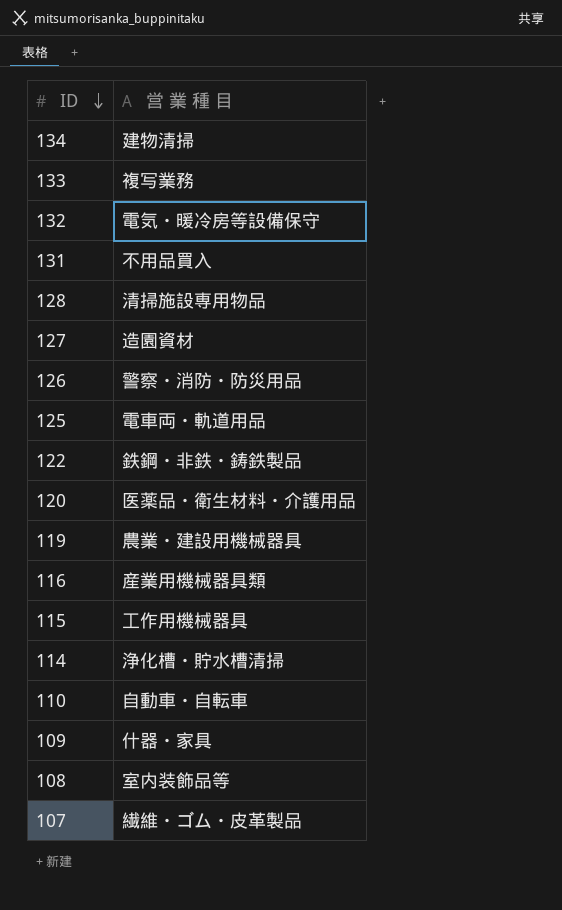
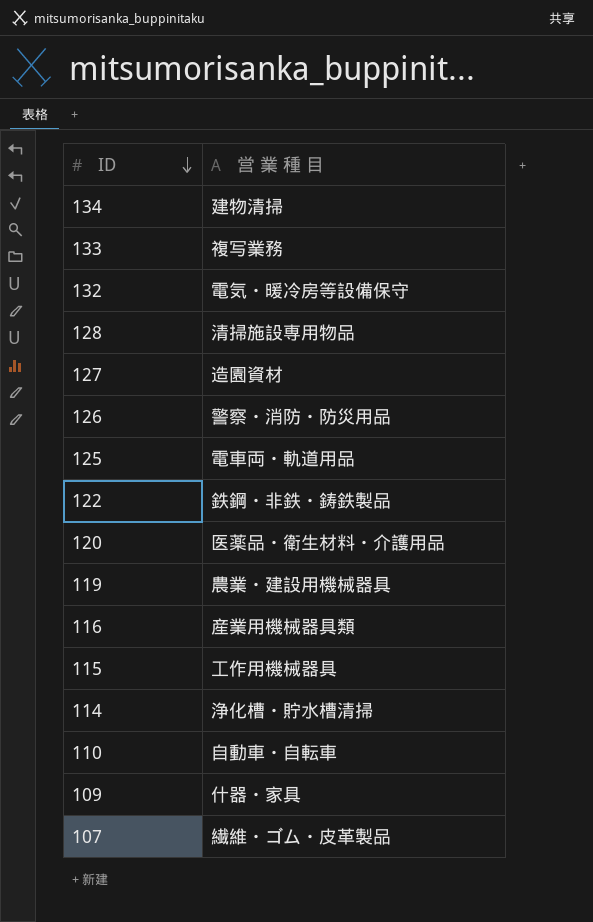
row 131: 不用品買入 -> none
row 108: 室内装飾品等 -> none

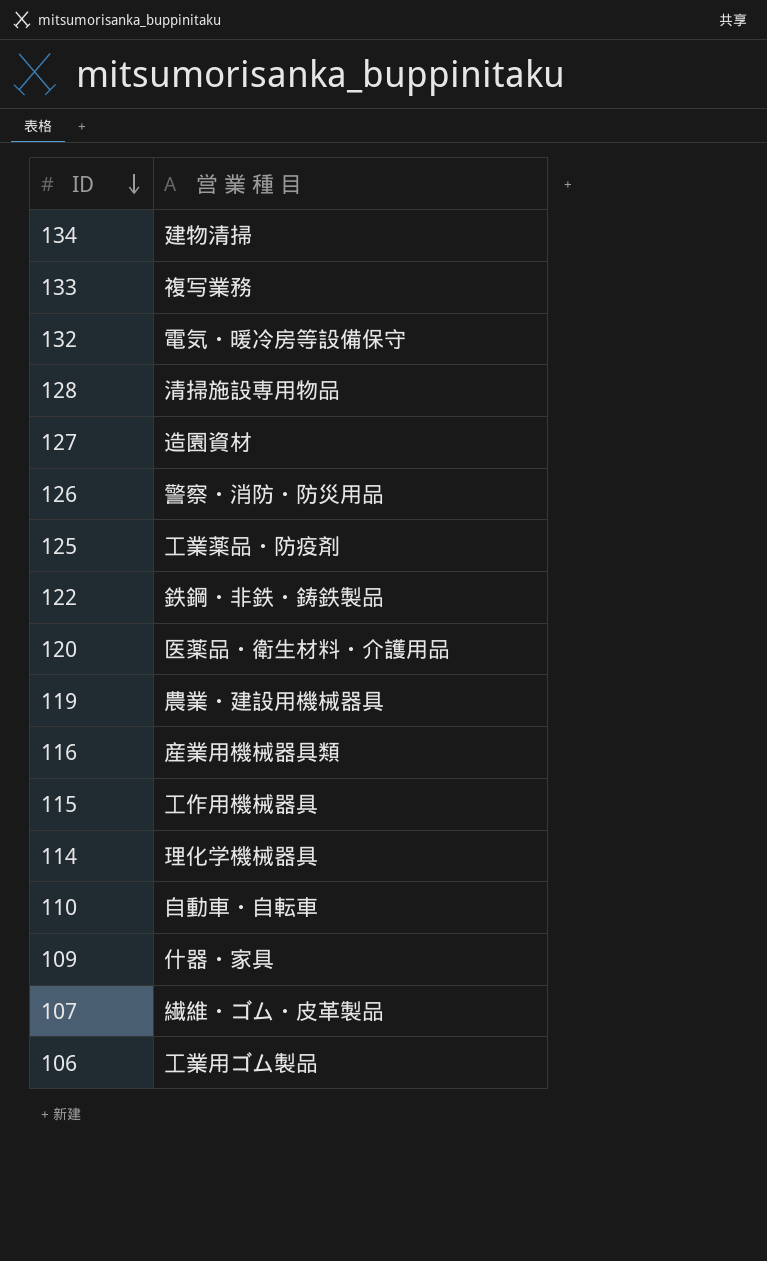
125 | 営 業 種 目: 電車両・軌道用品 -> 工業薬品・防疫剤
114 | 営 業 種 目: 浄化槽・貯水槽清掃 -> 理化学機械器具
row 106: none -> 工業用ゴム製品

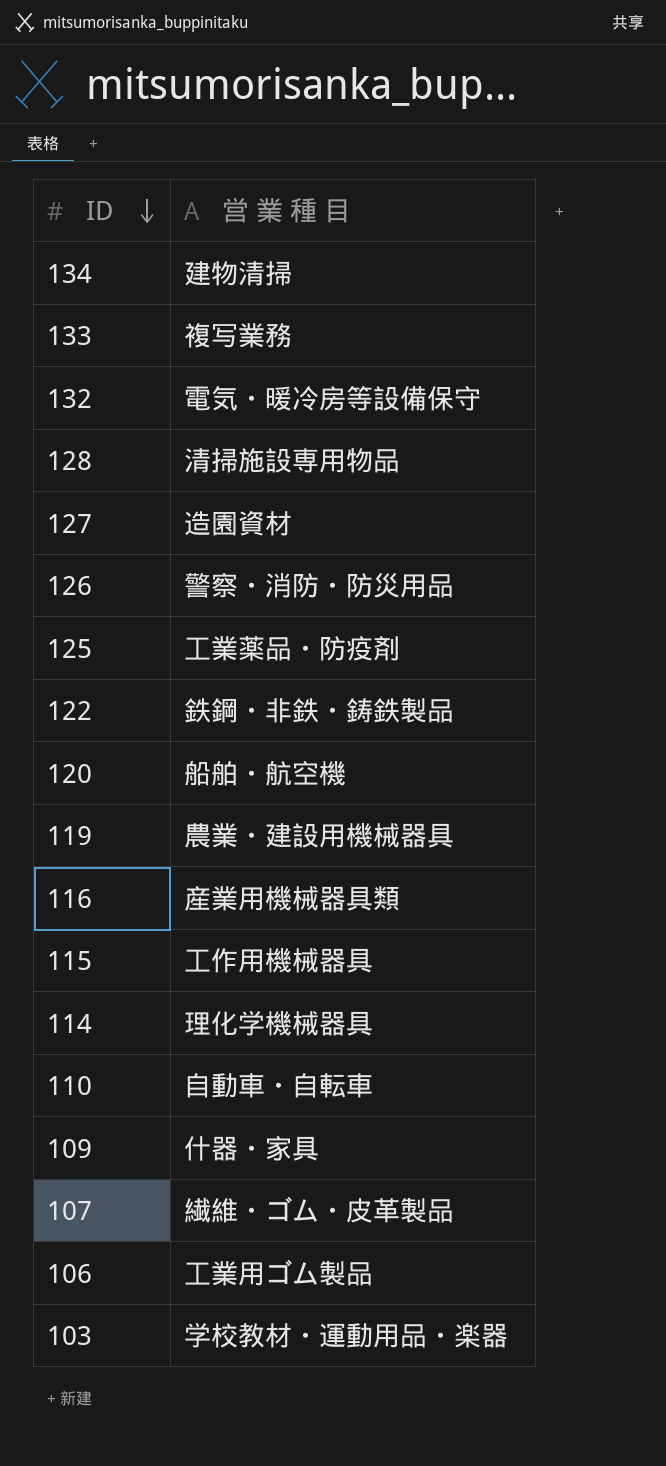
120 | 営 業 種 目: 医薬品・衛生材料・介護用品 -> 船舶・航空機
row 103: none -> 学校教材・運動用品・楽器

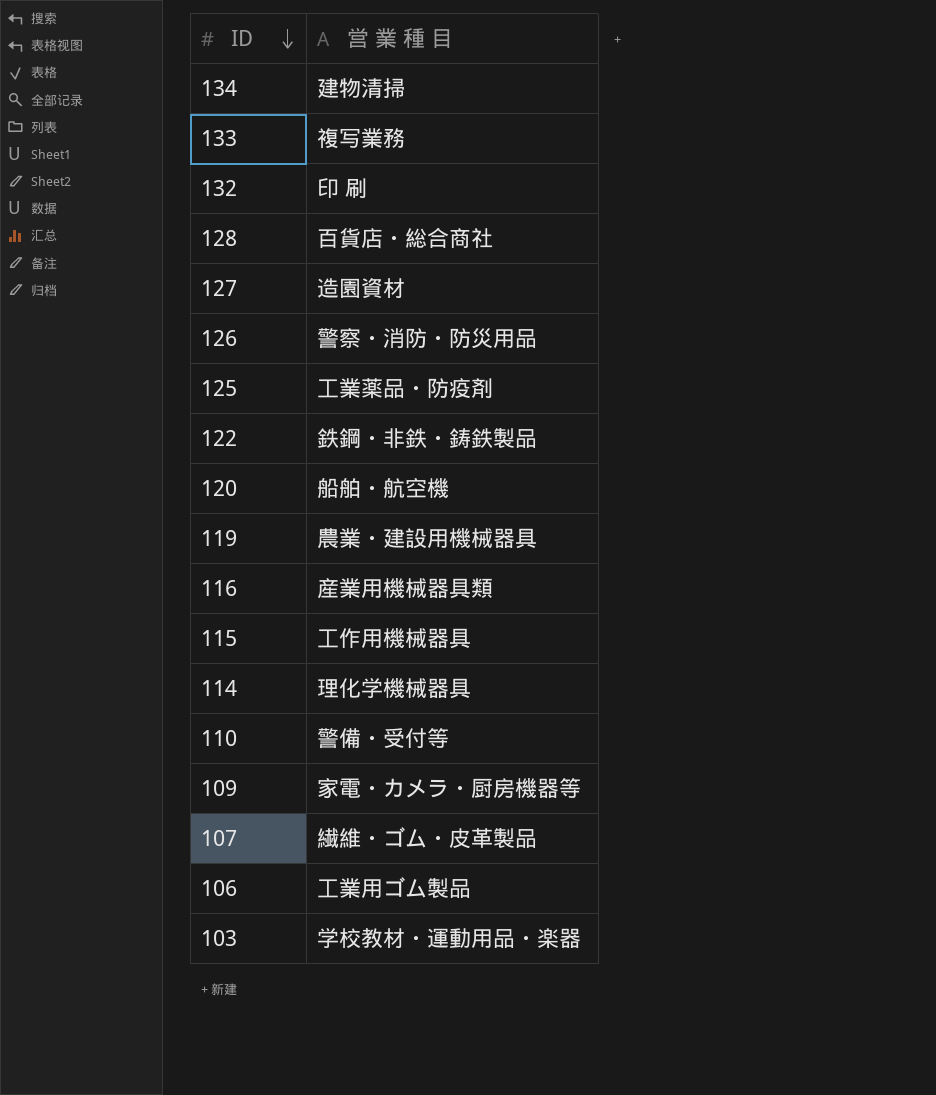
132 | 営 業 種 目: 電気・暖冷房等設備保守 -> 印 刷
128 | 営 業 種 目: 清掃施設専用物品 -> 百貨店・総合商社
110 | 営 業 種 目: 自動車・自転車 -> 警備・受付等
109 | 営 業 種 目: 什器・家具 -> 家電・カメラ・厨房機器等

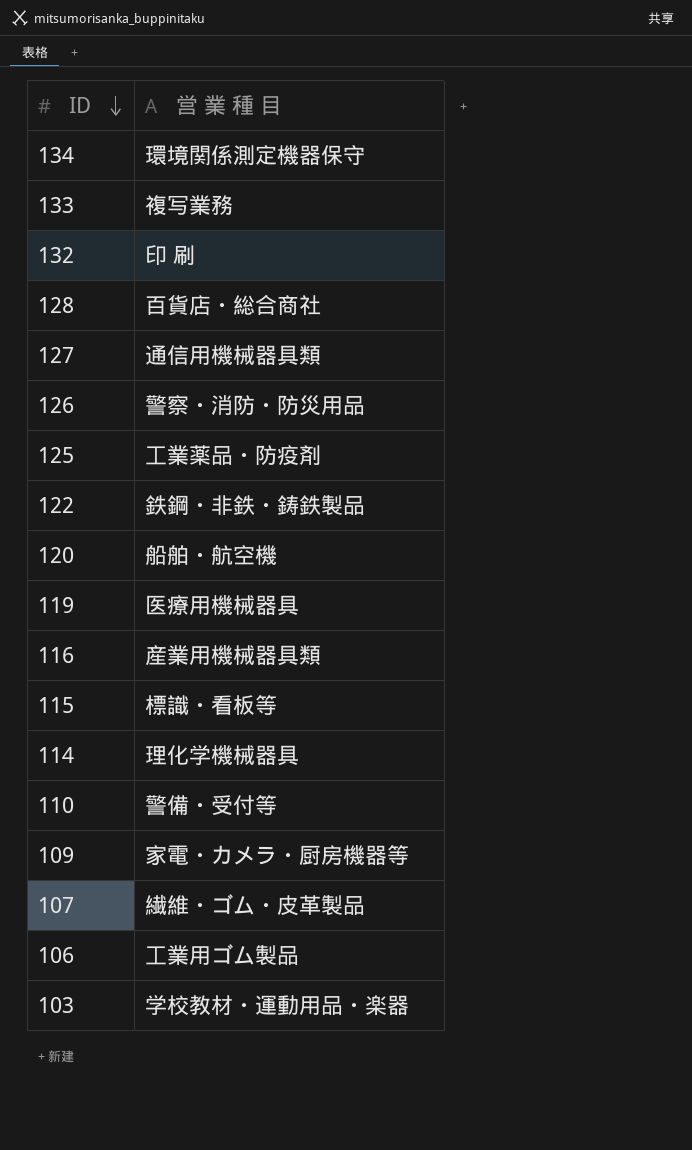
134 | 営 業 種 目: 建物清掃 -> 環境関係測定機器保守
127 | 営 業 種 目: 造園資材 -> 通信用機械器具類
119 | 営 業 種 目: 農業・建設用機械器具 -> 医療用機械器具
115 | 営 業 種 目: 工作用機械器具 -> 標識・看板等

